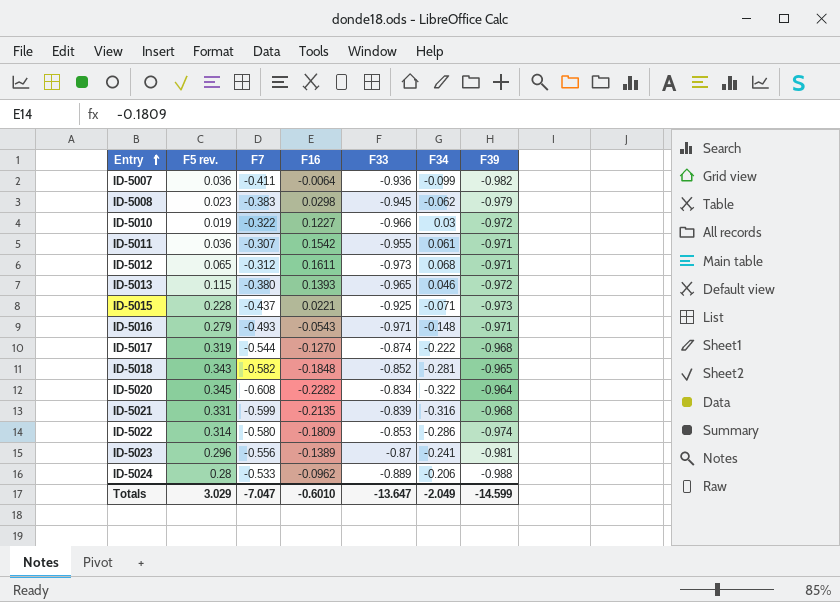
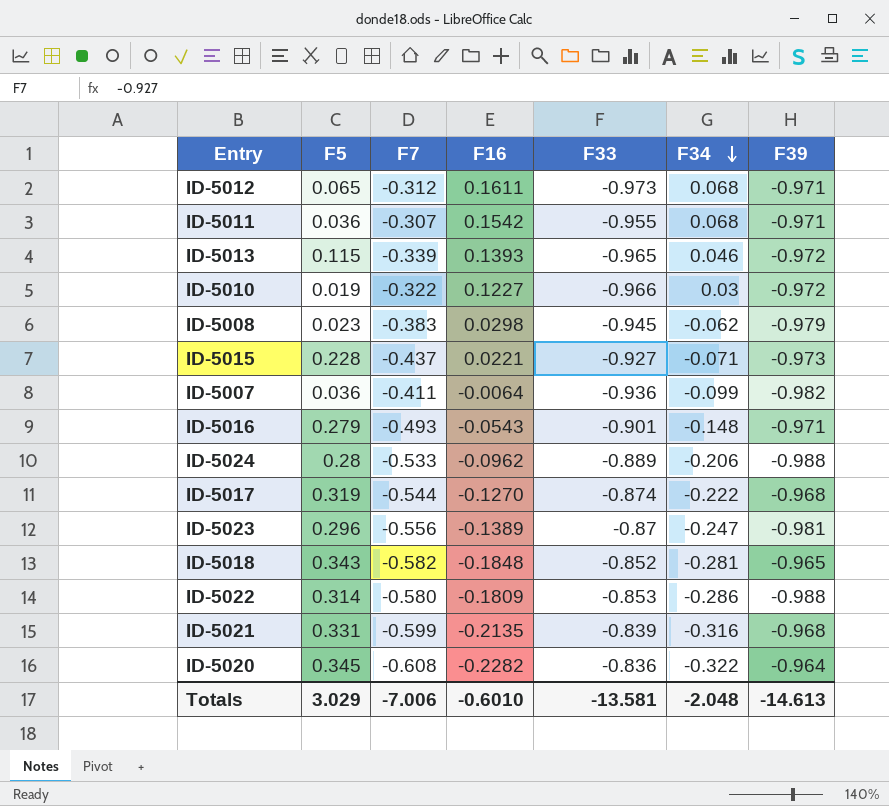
row order: Entry ascending -> F34 descending
column name: F5 rev. -> F5
ID-5011 | F34: 0.061 -> 0.068
ID-5013 | F7: -0.380 -> -0.339
ID-5015 | F33: -0.925 -> -0.927
ID-5016 | F33: -0.971 -> -0.901
ID-5023 | F34: -0.241 -> -0.247
ID-5022 | F39: -0.974 -> -0.988
ID-5020 | F33: -0.834 -> -0.836
Totals | F7: -7.047 -> -7.006
Totals | F33: -13.647 -> -13.581
Totals | F34: -2.049 -> -2.048
Totals | F39: -14.599 -> -14.613

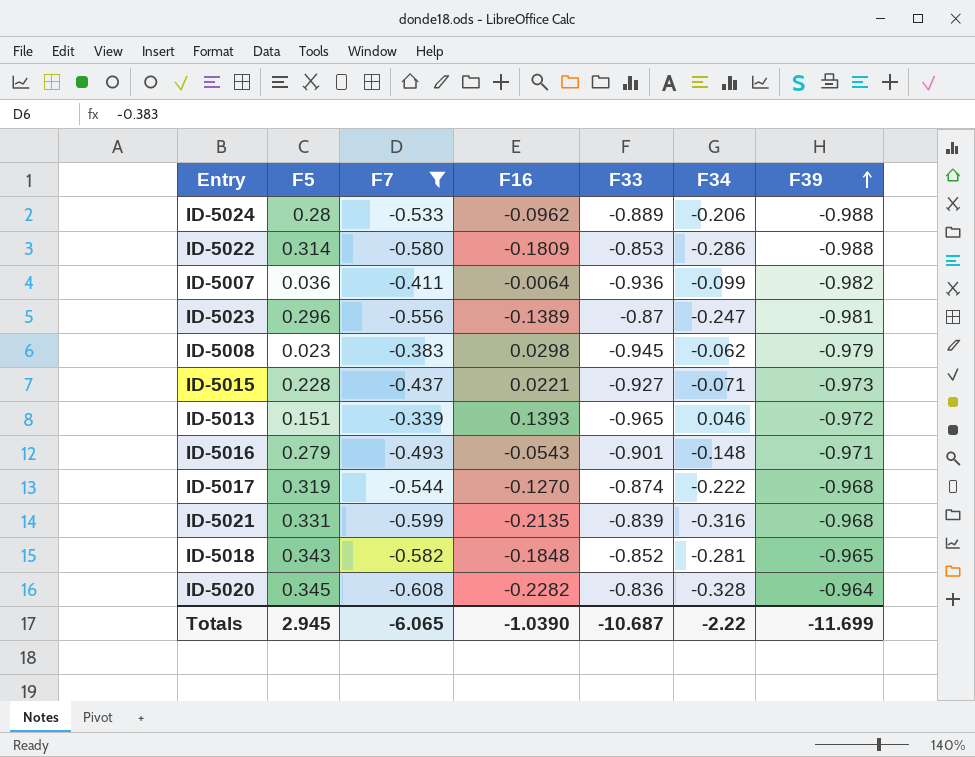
filter: none -> F7 <= -0.339
row order: F34 descending -> F39 ascending
ID-5013 | F5: 0.115 -> 0.151
ID-5020 | F34: -0.322 -> -0.328
Totals | F5: 3.029 -> 2.945
Totals | F7: -7.006 -> -6.065
Totals | F16: -0.6010 -> -1.0390
Totals | F33: -13.581 -> -10.687
Totals | F34: -2.048 -> -2.22
Totals | F39: -14.613 -> -11.699

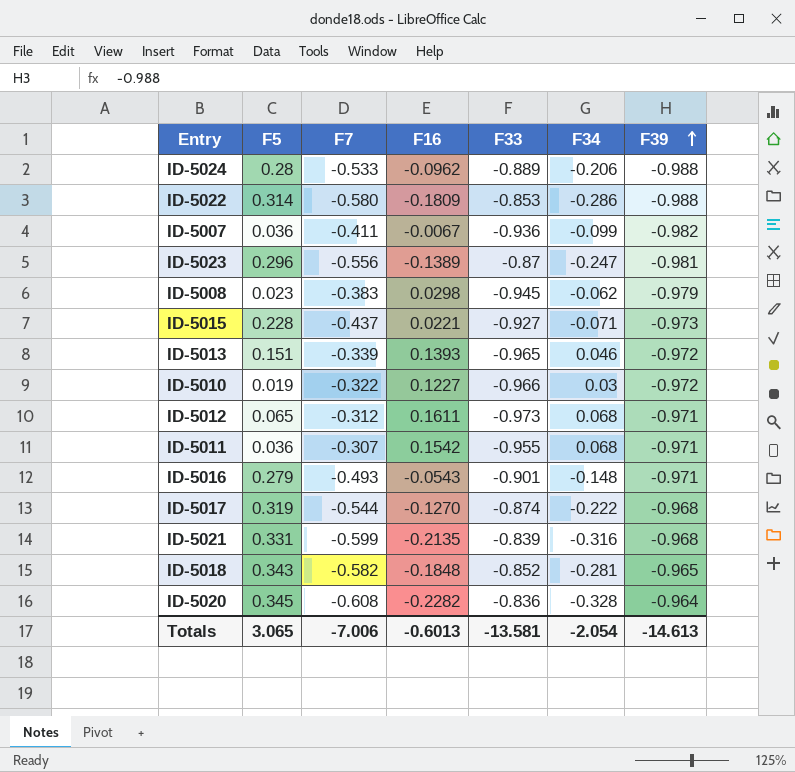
filter: F7 <= -0.339 -> none
ID-5007 | F16: -0.0064 -> -0.0067
Totals | F5: 2.945 -> 3.065
Totals | F7: -6.065 -> -7.006
Totals | F16: -1.0390 -> -0.6013
Totals | F33: -10.687 -> -13.581
Totals | F34: -2.22 -> -2.054
Totals | F39: -11.699 -> -14.613

